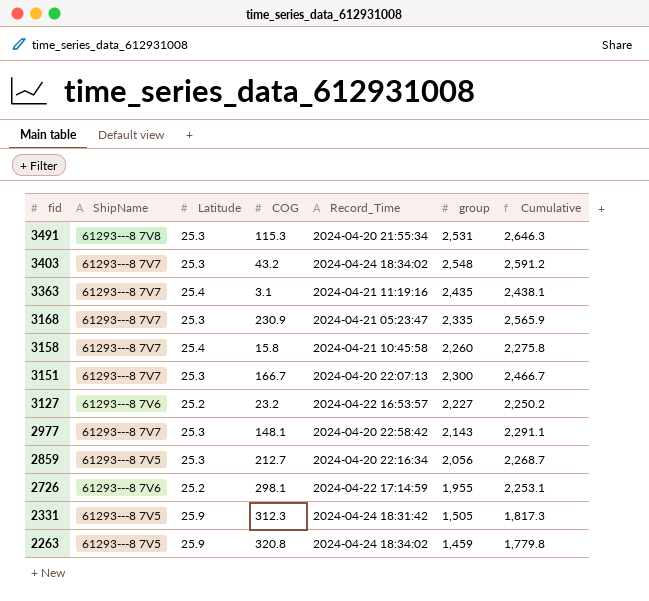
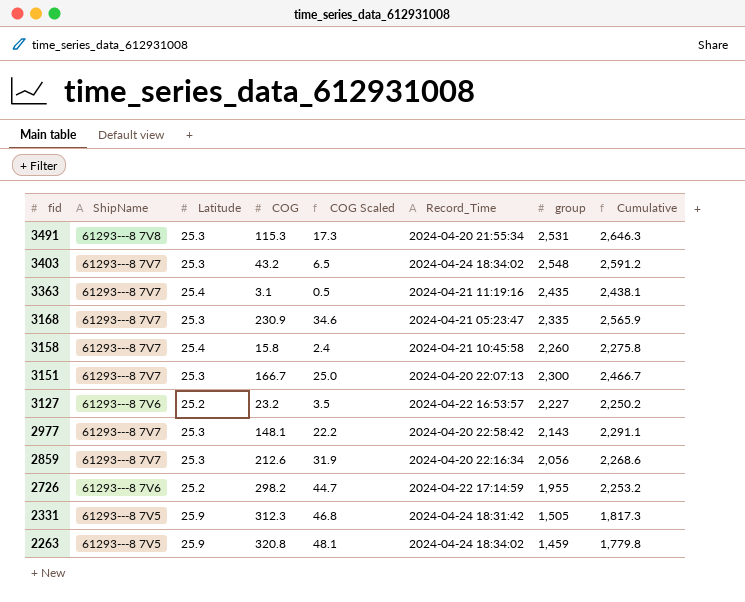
column COG Scaled | formula: none -> [COG] * 0.15
2859 | ShipName: 61293---8 7V5 -> 61293---8 7V7
2859 | COG: 212.7 -> 212.6
2859 | Cumulative: 2,268.7 -> 2,268.6
2726 | COG: 298.1 -> 298.2
2726 | Cumulative: 2,253.1 -> 2,253.2

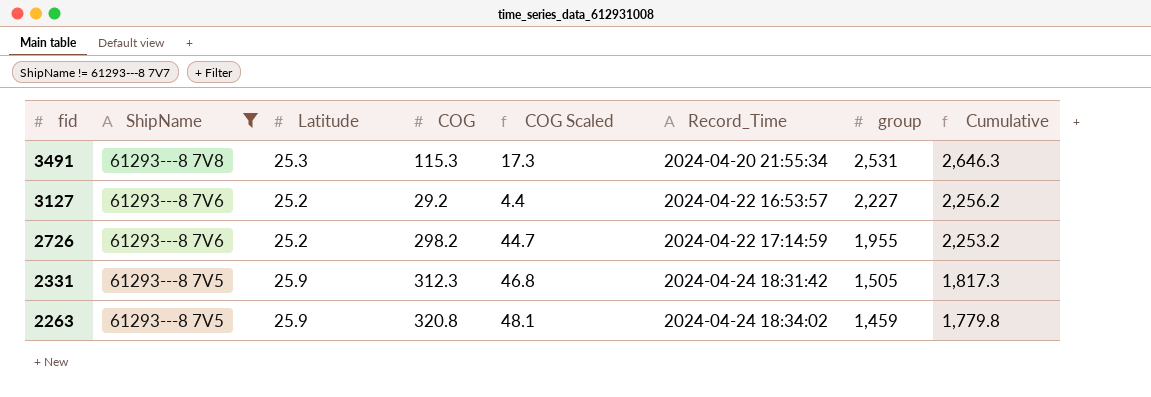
filter: none -> ShipName != 61293---8 7V7
3127 | COG: 23.2 -> 29.2
3127 | COG Scaled: 3.5 -> 4.4
3127 | Cumulative: 2,250.2 -> 2,256.2

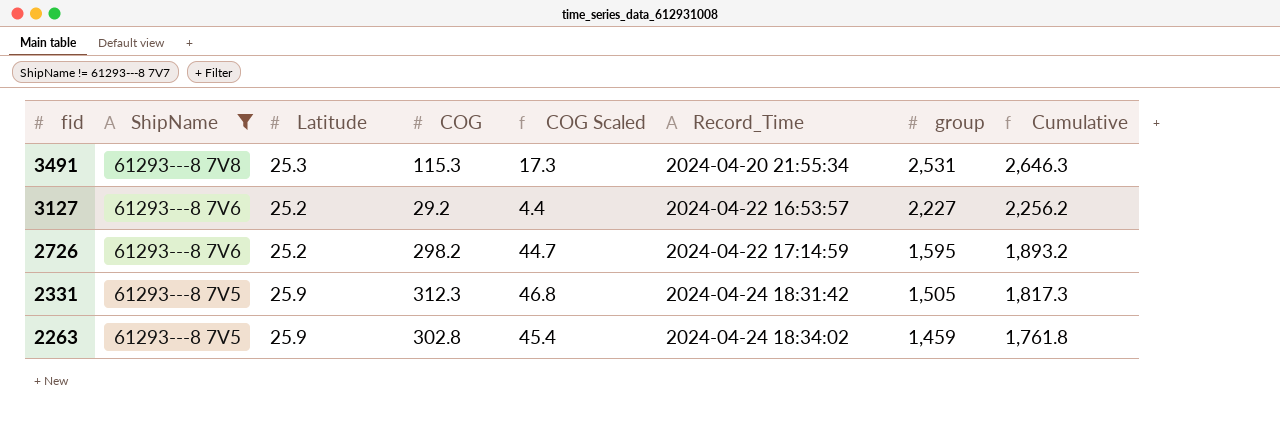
2726 | group: 1,955 -> 1,595
2726 | Cumulative: 2,253.2 -> 1,893.2
2263 | COG: 320.8 -> 302.8
2263 | COG Scaled: 48.1 -> 45.4
2263 | Cumulative: 1,779.8 -> 1,761.8

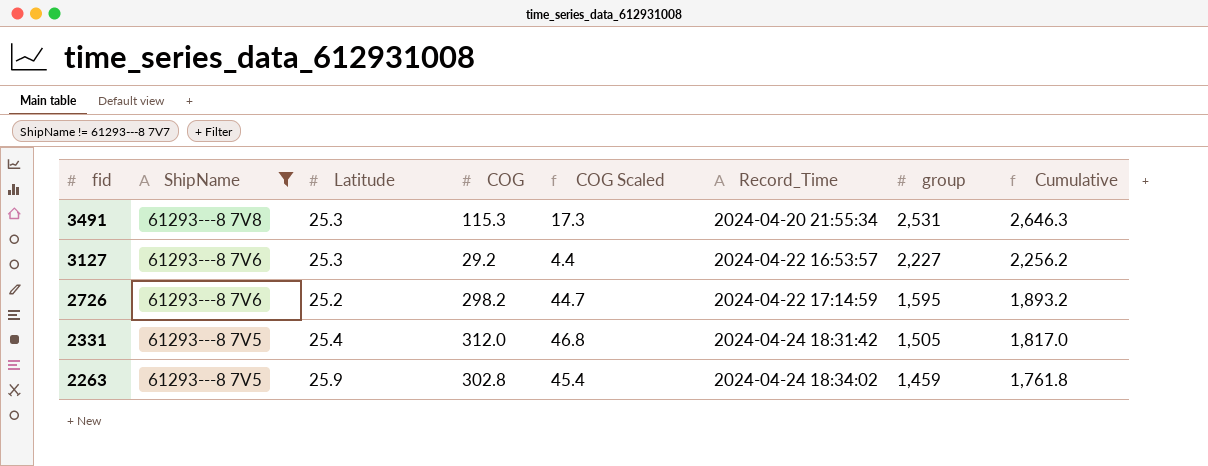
3127 | Latitude: 25.2 -> 25.3
2331 | Latitude: 25.9 -> 25.4
2331 | COG: 312.3 -> 312.0
2331 | Cumulative: 1,817.3 -> 1,817.0

